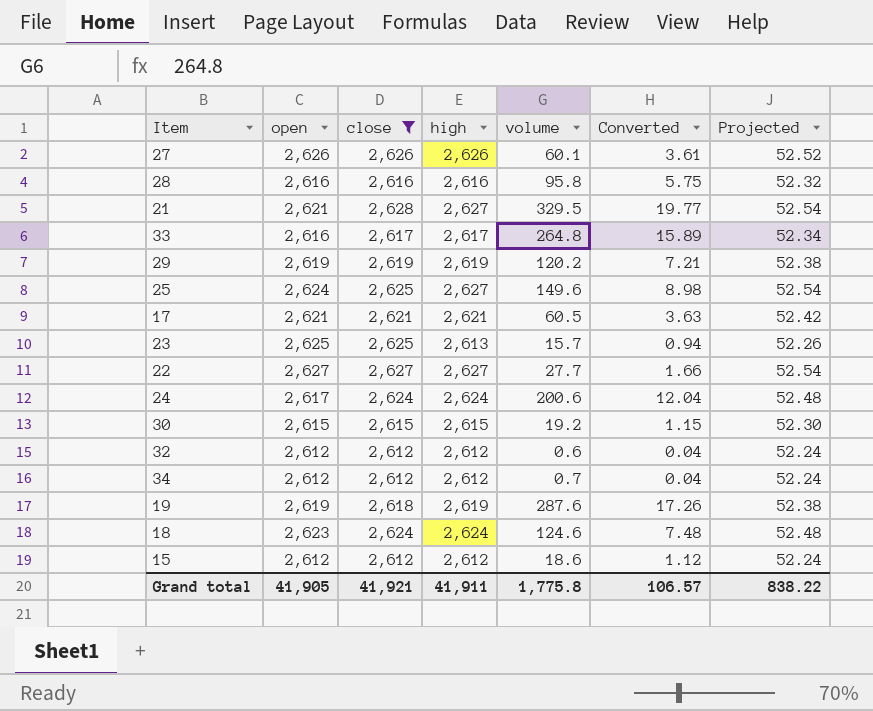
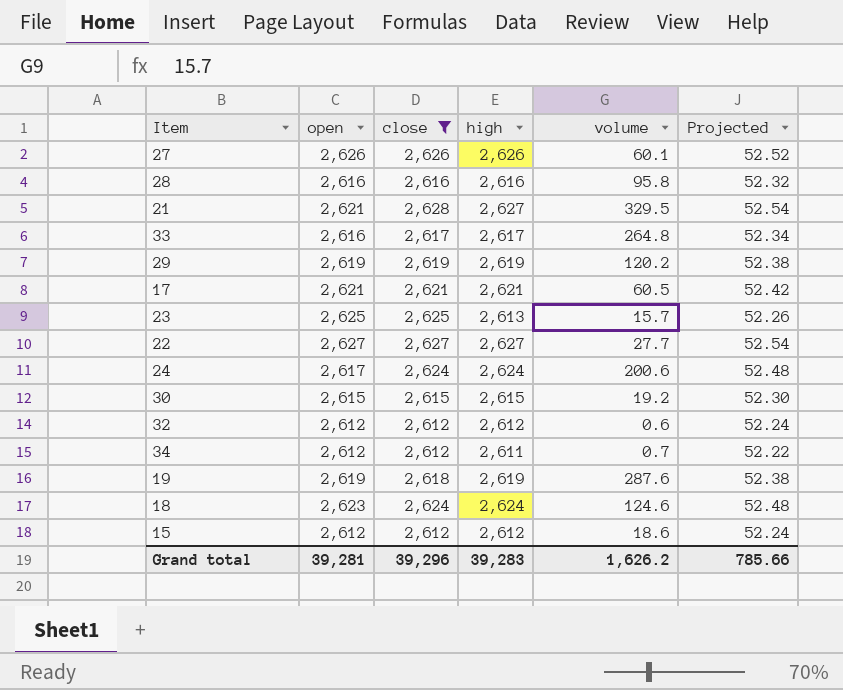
column Converted | formula: [volume] * 0.06 -> none
row 25: 2,624 | 2,625 | 2,627 | 149.6 | 8.98 | 52.54 -> none
34 | high: 2,612 -> 2,611
34 | Projected: 52.24 -> 52.22
Grand total | open: 41,905 -> 39,281
Grand total | close: 41,921 -> 39,296
Grand total | high: 41,911 -> 39,283
Grand total | volume: 1,775.8 -> 1,626.2
Grand total | Projected: 838.22 -> 785.66

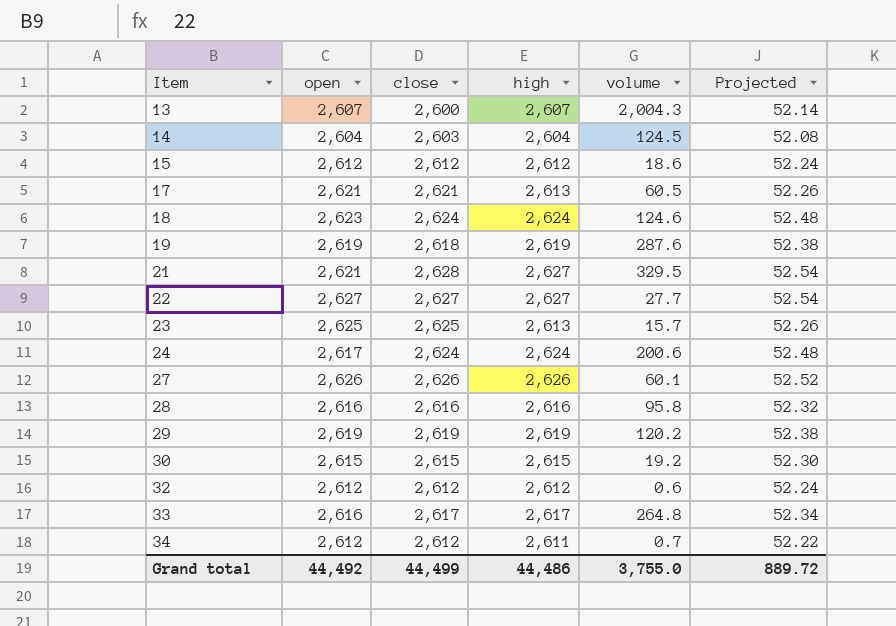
filter: close >= 2,612 -> none
row order: none -> Item ascending
17 | high: 2,621 -> 2,613
17 | Projected: 52.42 -> 52.26
Grand total | open: 39,281 -> 44,492
Grand total | close: 39,296 -> 44,499
Grand total | high: 39,283 -> 44,486
Grand total | volume: 1,626.2 -> 3,755.0
Grand total | Projected: 785.66 -> 889.72

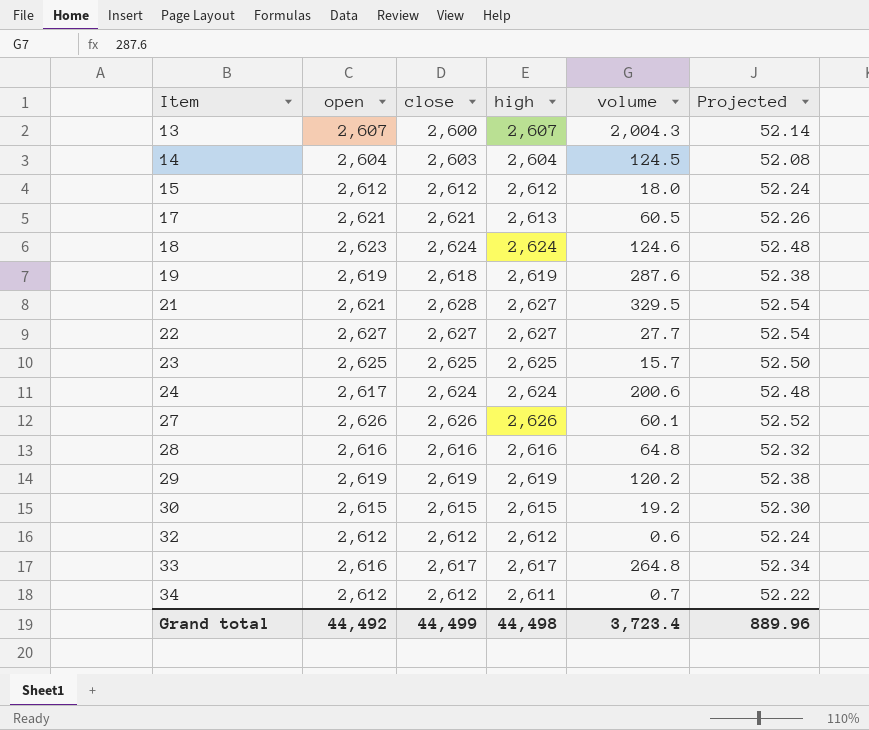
15 | volume: 18.6 -> 18.0
23 | high: 2,613 -> 2,625
23 | Projected: 52.26 -> 52.50
28 | volume: 95.8 -> 64.8
Grand total | high: 44,486 -> 44,498
Grand total | volume: 3,755.0 -> 3,723.4
Grand total | Projected: 889.72 -> 889.96

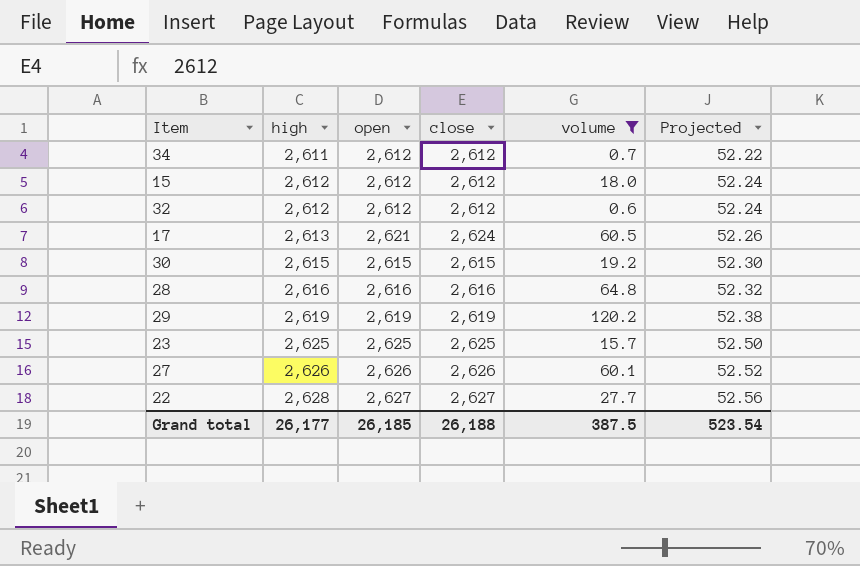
filter: none -> volume <= 120.2
row order: Item ascending -> high ascending
column high | position: 4 -> 2
17 | close: 2,621 -> 2,624
22 | high: 2,627 -> 2,628
22 | Projected: 52.54 -> 52.56
Grand total | high: 44,498 -> 26,177
Grand total | open: 44,492 -> 26,185
Grand total | close: 44,499 -> 26,188
Grand total | volume: 3,723.4 -> 387.5
Grand total | Projected: 889.96 -> 523.54

